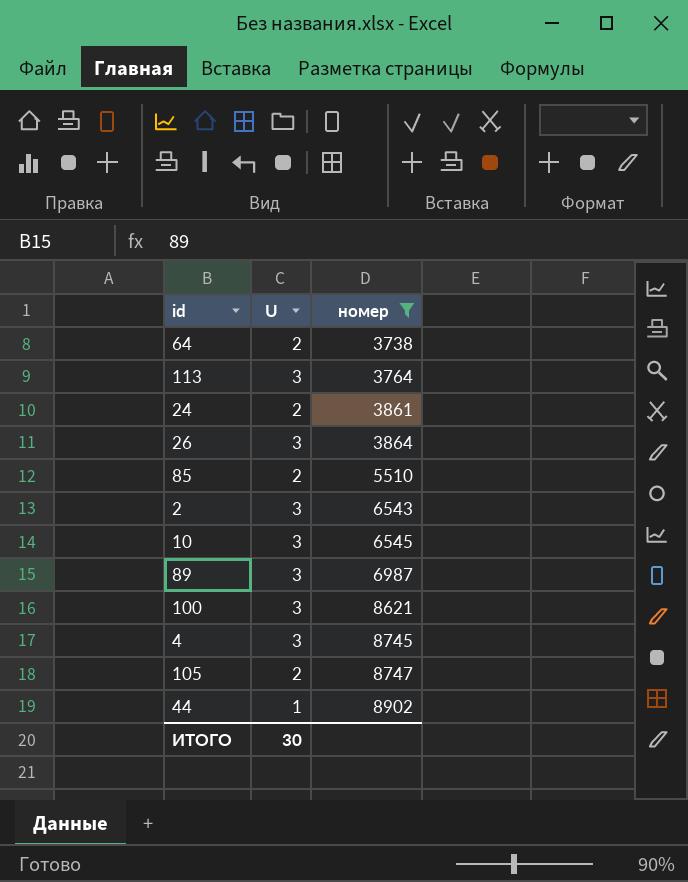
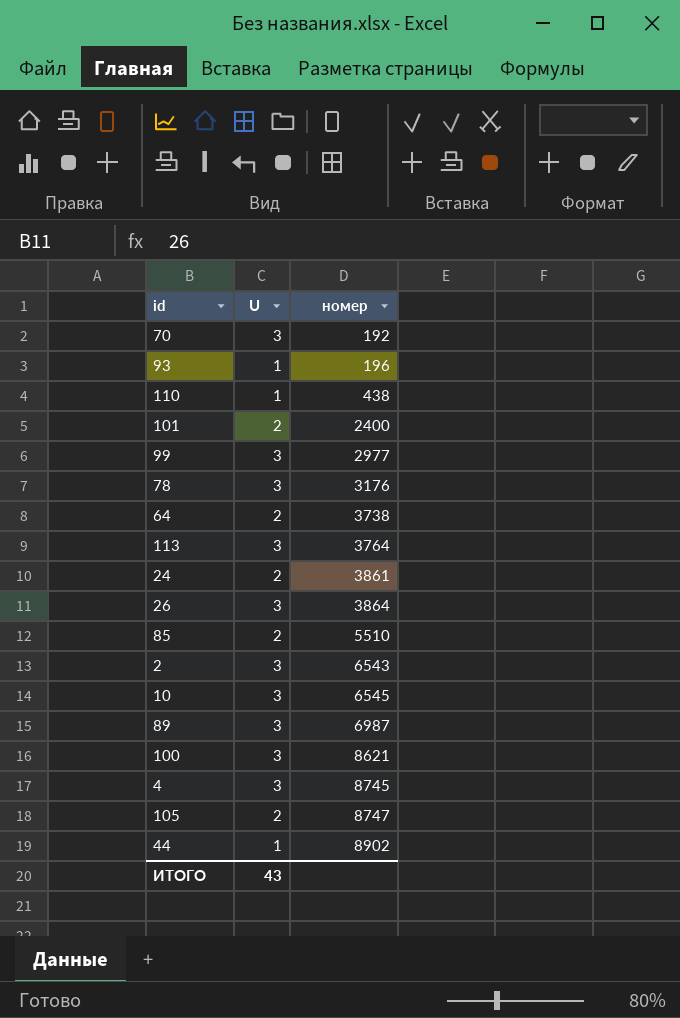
filter: номер >= 3738 -> none
ИТОГО | U: 30 -> 43

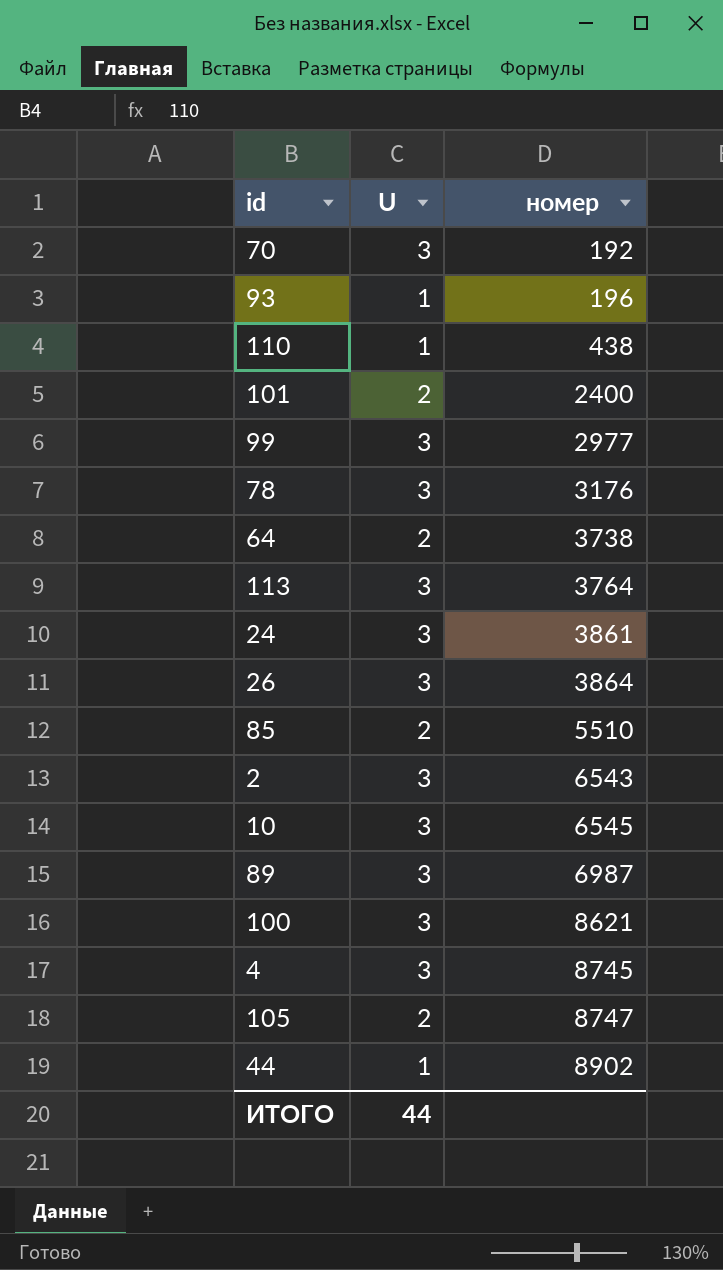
24 | U: 2 -> 3
ИТОГО | U: 43 -> 44

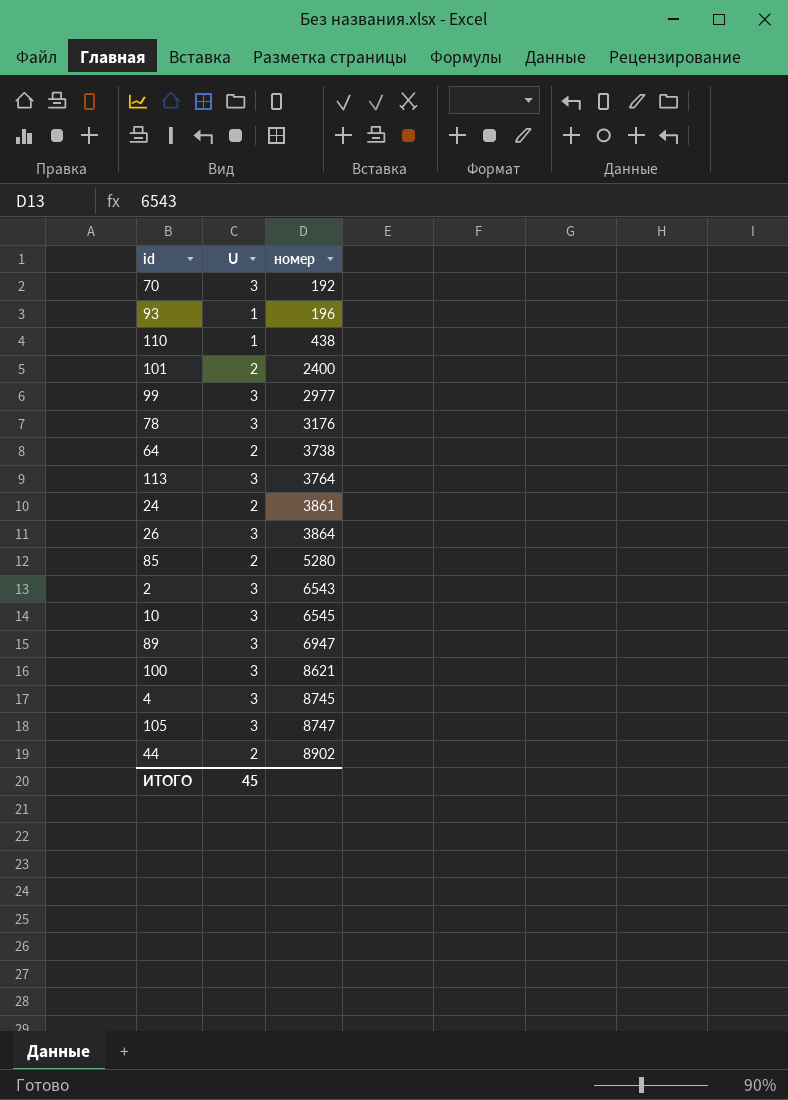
24 | U: 3 -> 2
85 | номер: 5510 -> 5280
89 | номер: 6987 -> 6947
105 | U: 2 -> 3
44 | U: 1 -> 2
ИТОГО | U: 44 -> 45

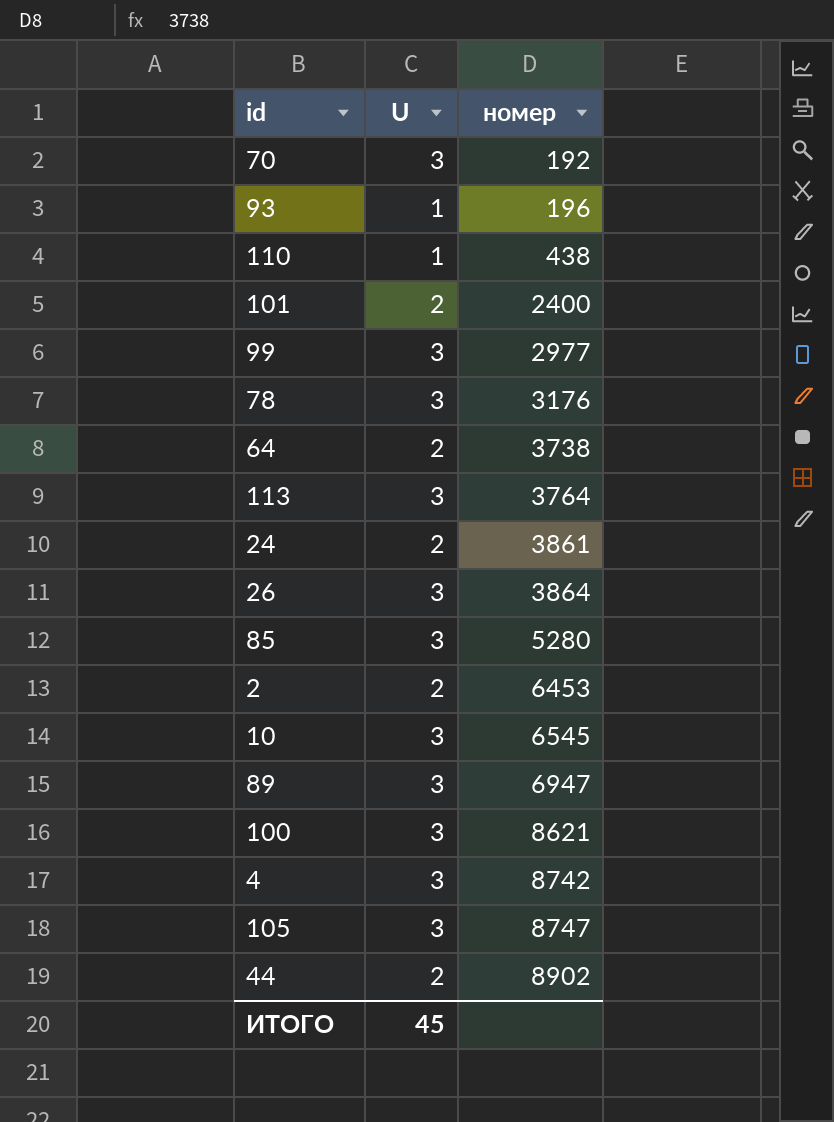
85 | U: 2 -> 3
2 | U: 3 -> 2
2 | номер: 6543 -> 6453
4 | номер: 8745 -> 8742

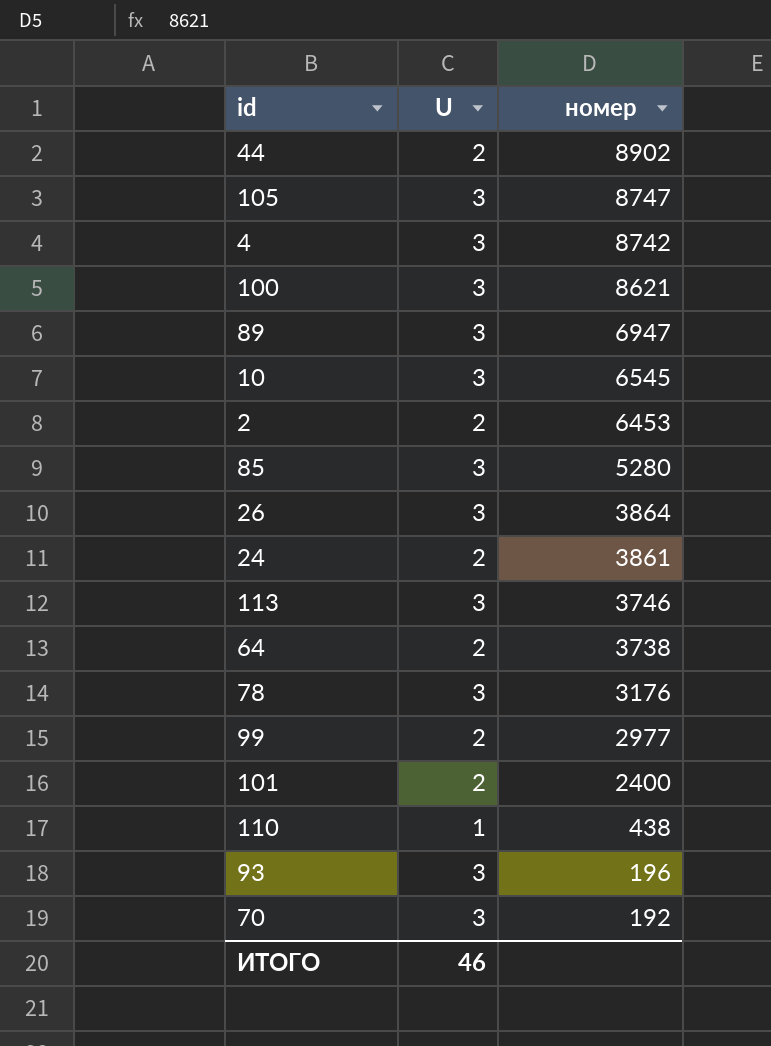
row order: номер ascending -> номер descending
113 | номер: 3764 -> 3746
99 | U: 3 -> 2
93 | U: 1 -> 3
ИТОГО | U: 45 -> 46

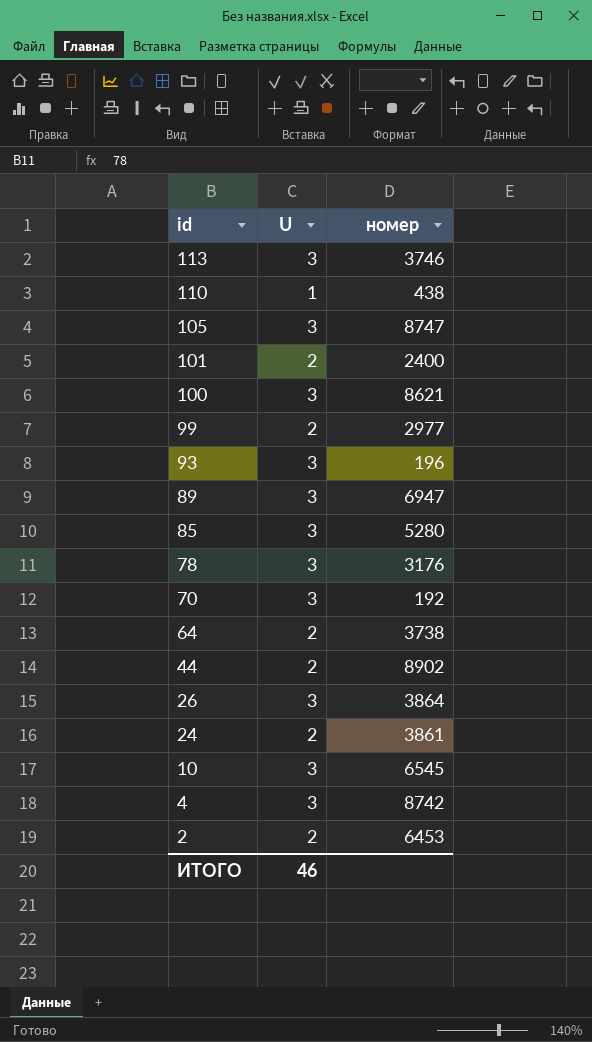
row order: номер descending -> id descending

